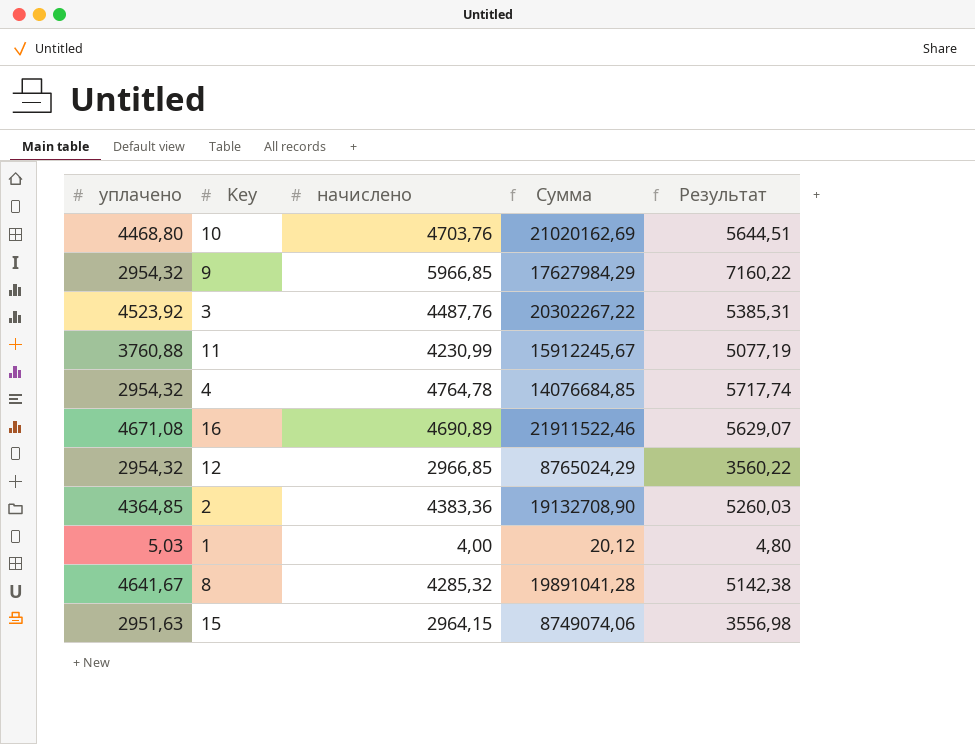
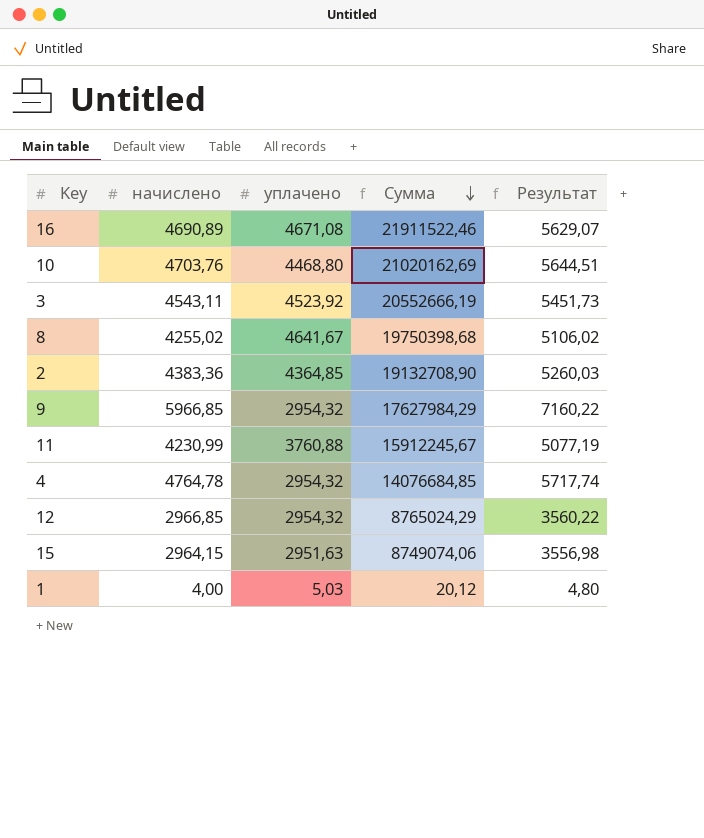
row order: none -> Сумма descending
column уплачено | position: 1 -> 3
3 | начислено: 4487,76 -> 4543,11
3 | Сумма: 20302267,22 -> 20552666,19
3 | Результат: 5385,31 -> 5451,73
8 | начислено: 4285,32 -> 4255,02
8 | Сумма: 19891041,28 -> 19750398,68
8 | Результат: 5142,38 -> 5106,02

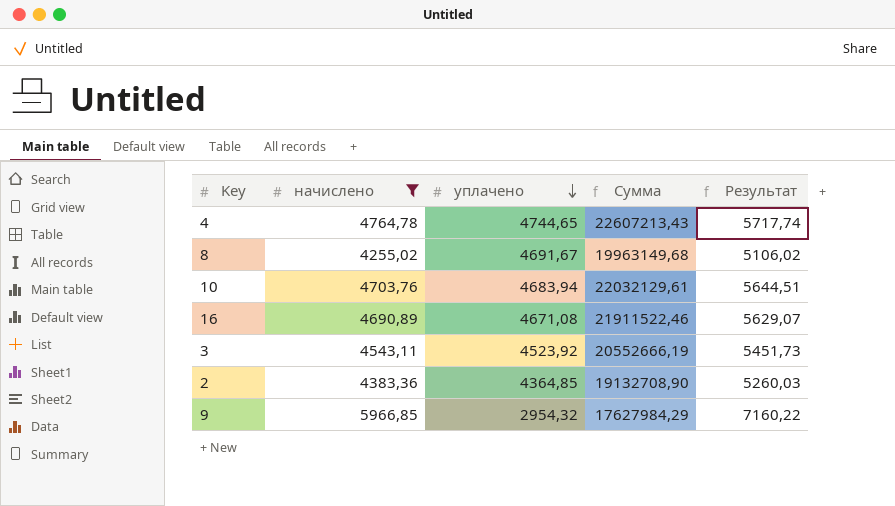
filter: none -> начислено >= 4255,02
row order: Сумма descending -> уплачено descending
4 | уплачено: 2954,32 -> 4744,65
4 | Сумма: 14076684,85 -> 22607213,43
8 | уплачено: 4641,67 -> 4691,67
8 | Сумма: 19750398,68 -> 19963149,68
10 | уплачено: 4468,80 -> 4683,94
10 | Сумма: 21020162,69 -> 22032129,61

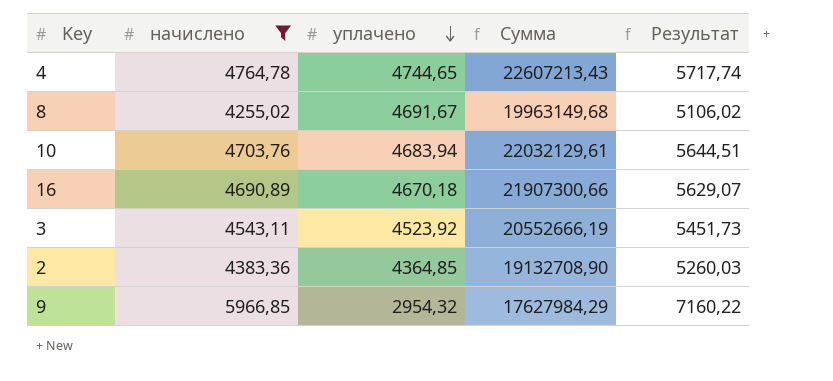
16 | уплачено: 4671,08 -> 4670,18
16 | Сумма: 21911522,46 -> 21907300,66

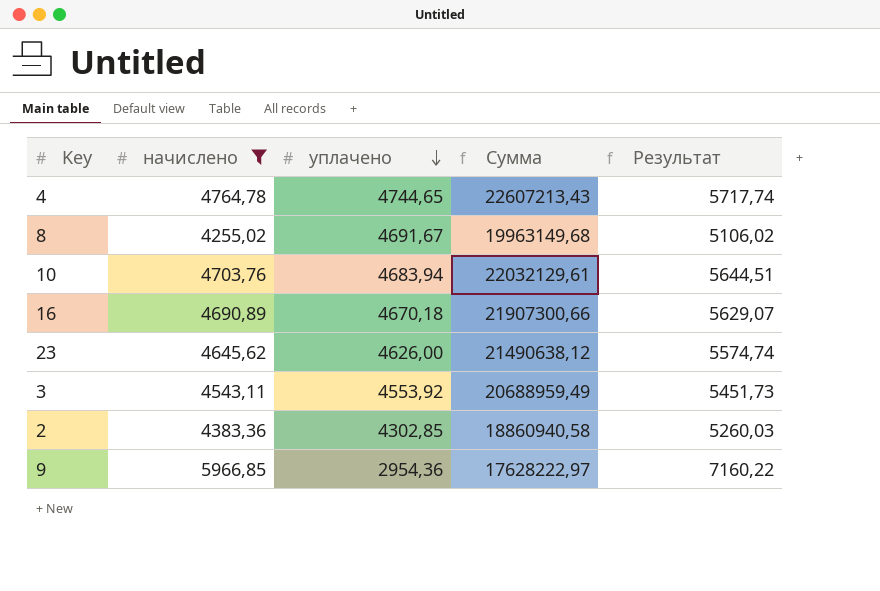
row 23: none -> 4645,62 | 4626,00 | 21490638,12 | 5574,74
3 | уплачено: 4523,92 -> 4553,92
3 | Сумма: 20552666,19 -> 20688959,49
2 | уплачено: 4364,85 -> 4302,85
2 | Сумма: 19132708,90 -> 18860940,58
9 | уплачено: 2954,32 -> 2954,36
9 | Сумма: 17627984,29 -> 17628222,97

